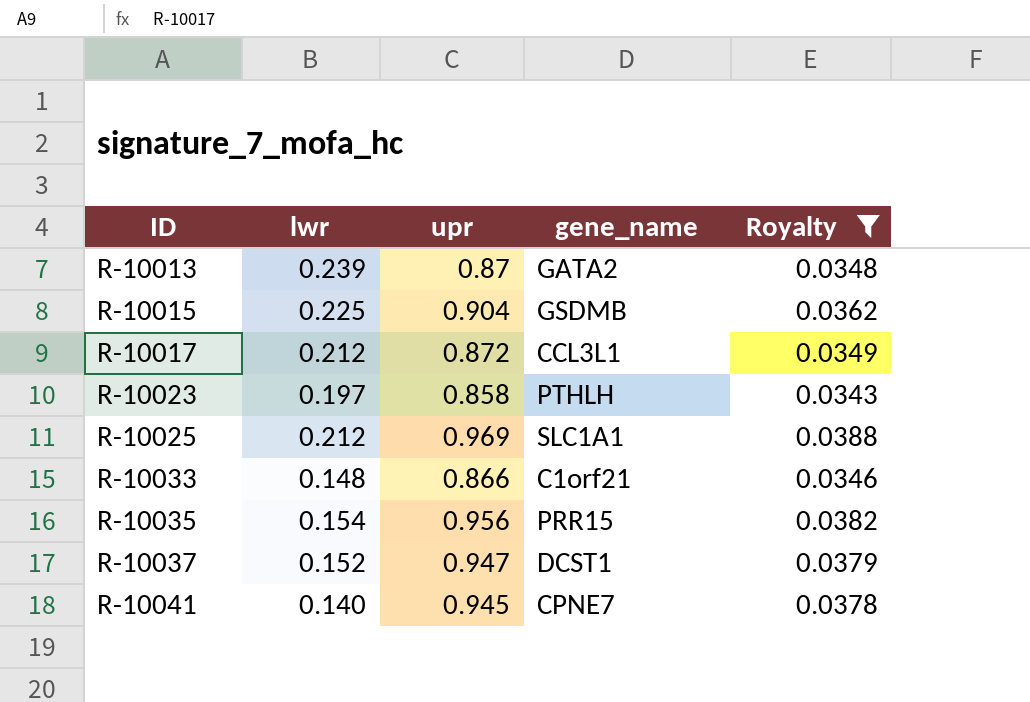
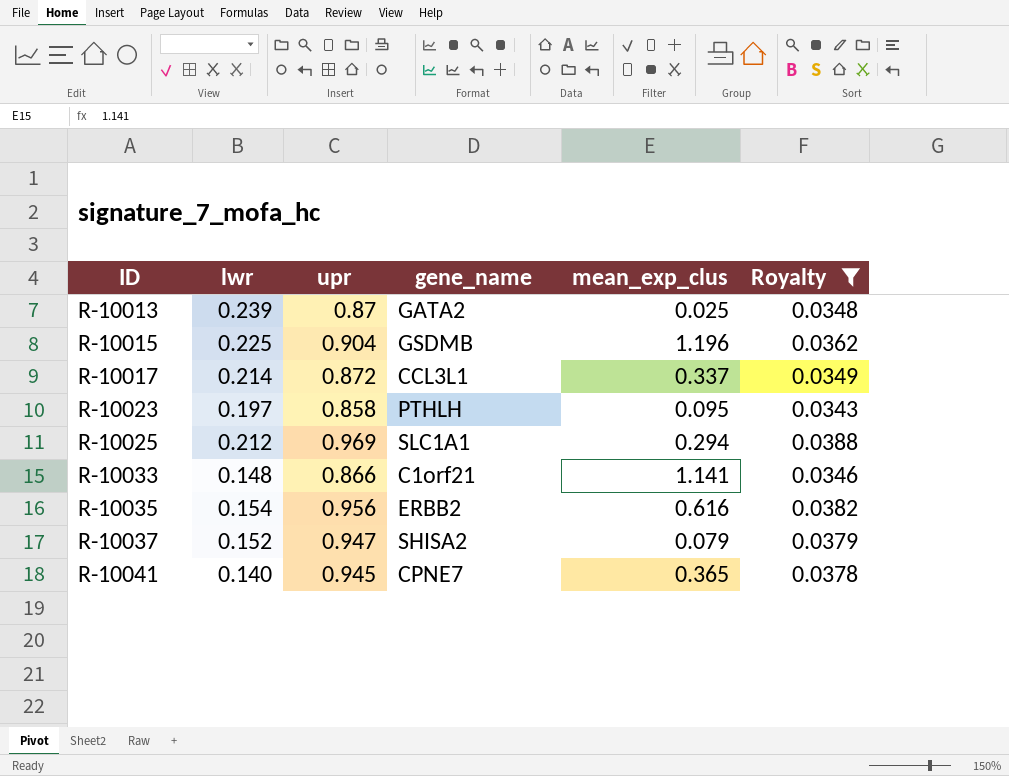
column mean_exp_clus | position: none -> 5
R-10017 | lwr: 0.212 -> 0.214
R-10035 | gene_name: PRR15 -> ERBB2
R-10037 | gene_name: DCST1 -> SHISA2

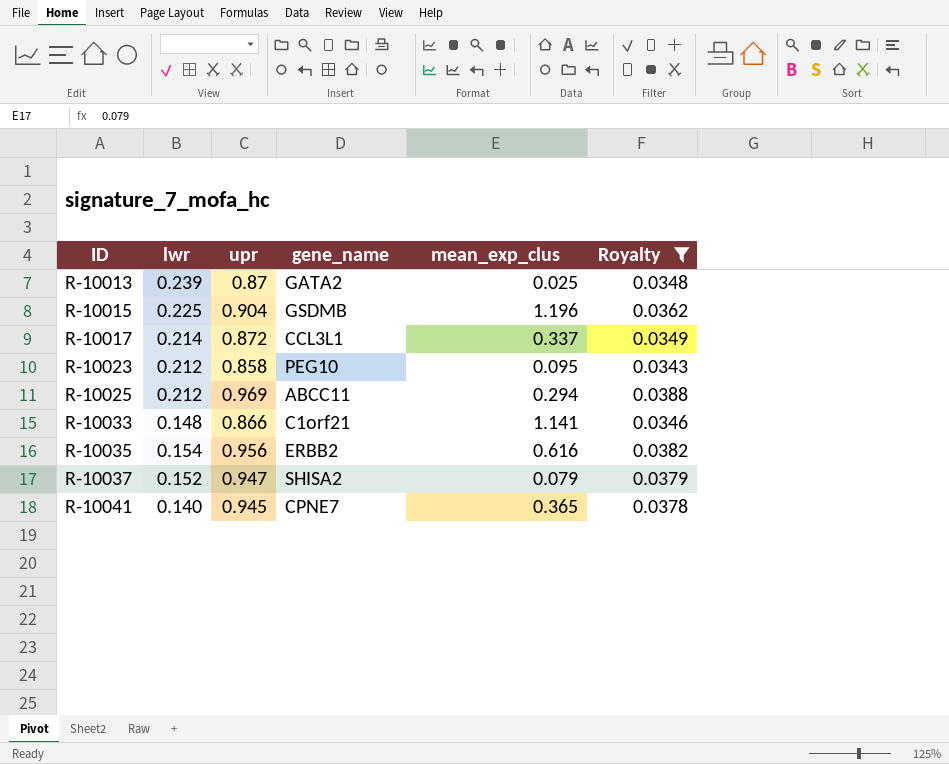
R-10023 | lwr: 0.197 -> 0.212
R-10023 | gene_name: PTHLH -> PEG10
R-10025 | gene_name: SLC1A1 -> ABCC11

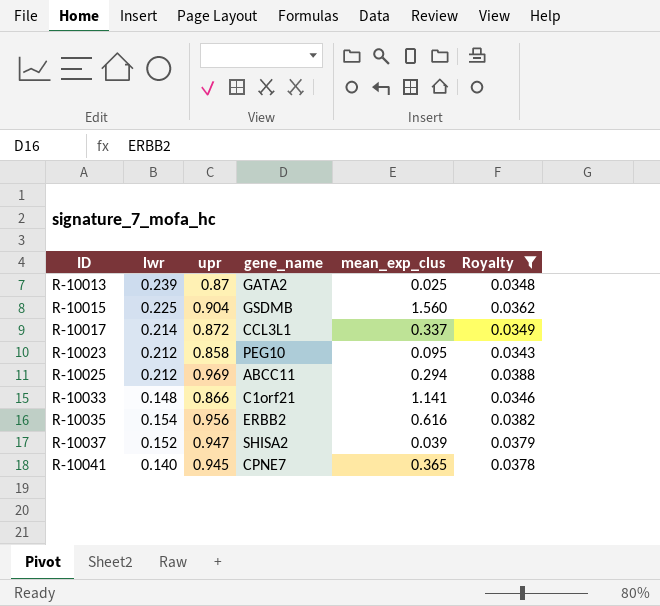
R-10015 | mean_exp_clus: 1.196 -> 1.560
R-10037 | mean_exp_clus: 0.079 -> 0.039

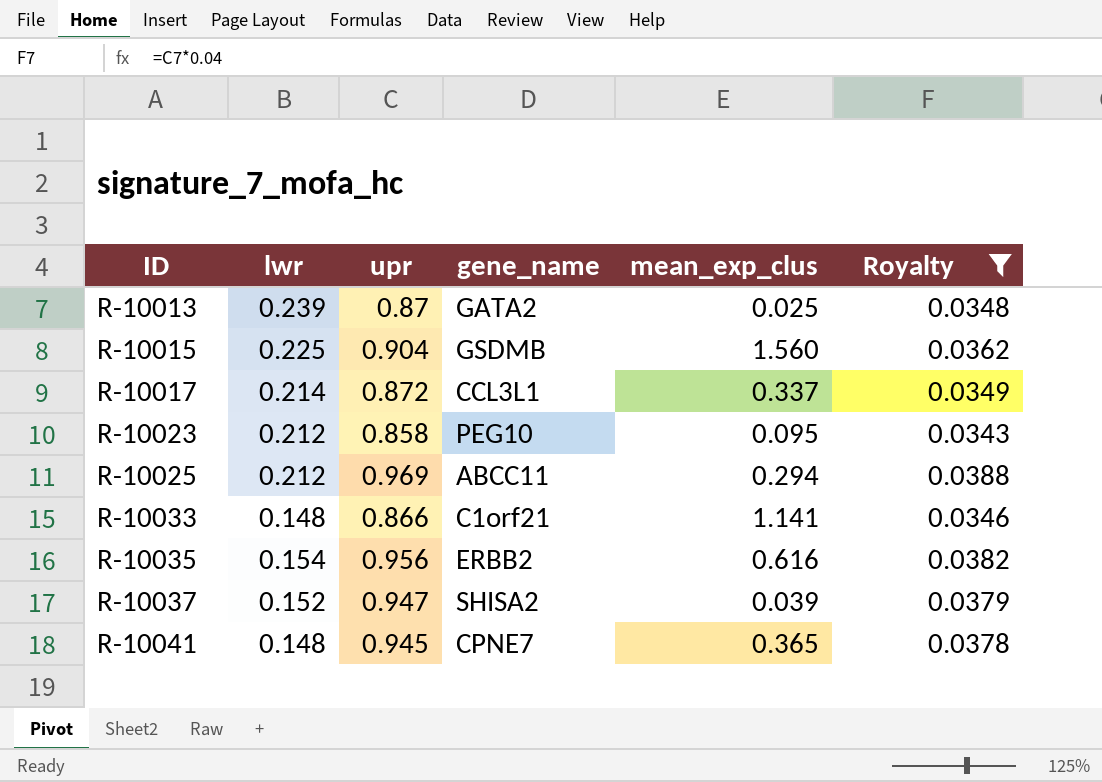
R-10041 | lwr: 0.140 -> 0.148

